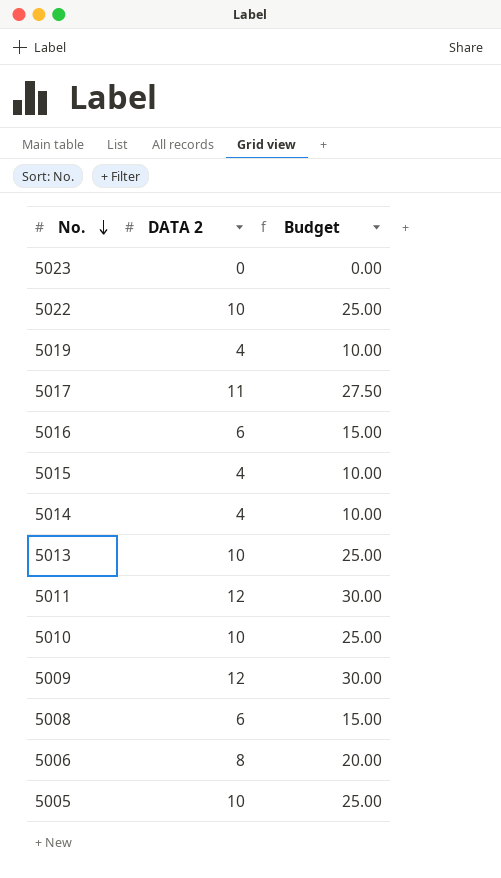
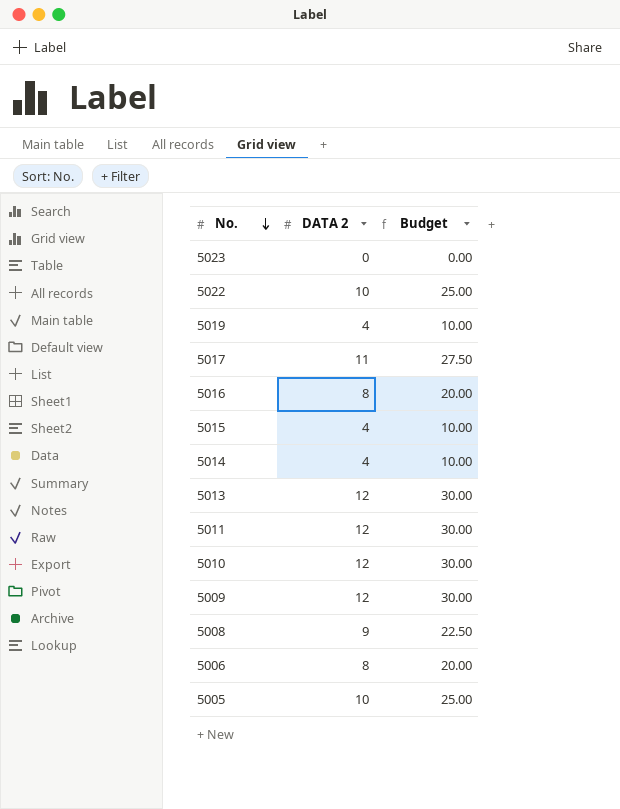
5016 | DATA 2: 6 -> 8
5016 | Budget: 15.00 -> 20.00
5013 | DATA 2: 10 -> 12
5013 | Budget: 25.00 -> 30.00
5010 | DATA 2: 10 -> 12
5010 | Budget: 25.00 -> 30.00
5008 | DATA 2: 6 -> 9
5008 | Budget: 15.00 -> 22.50

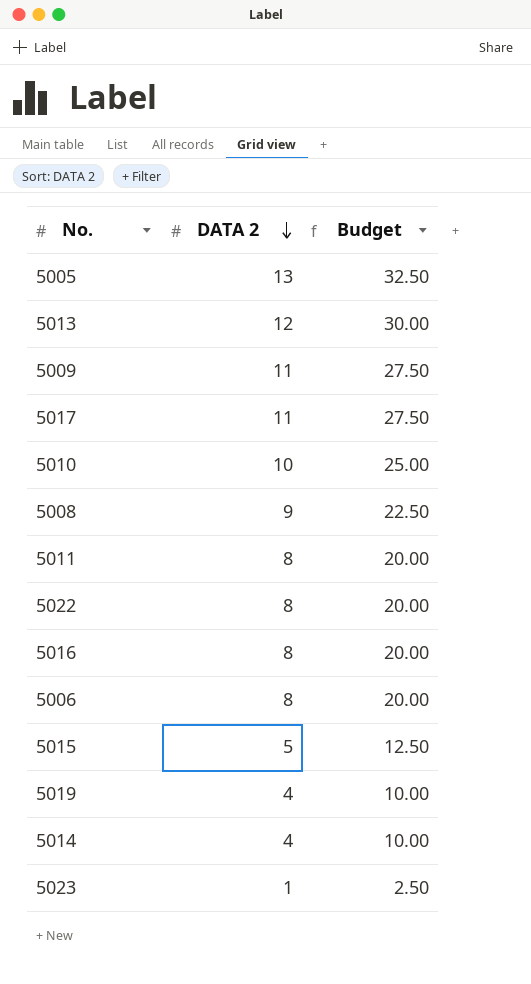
row order: No. descending -> DATA 2 descending
5005 | DATA 2: 10 -> 13
5005 | Budget: 25.00 -> 32.50
5009 | DATA 2: 12 -> 11
5009 | Budget: 30.00 -> 27.50
5010 | DATA 2: 12 -> 10
5010 | Budget: 30.00 -> 25.00
5011 | DATA 2: 12 -> 8
5011 | Budget: 30.00 -> 20.00
5022 | DATA 2: 10 -> 8
5022 | Budget: 25.00 -> 20.00
5015 | DATA 2: 4 -> 5
5015 | Budget: 10.00 -> 12.50
5023 | DATA 2: 0 -> 1
5023 | Budget: 0.00 -> 2.50

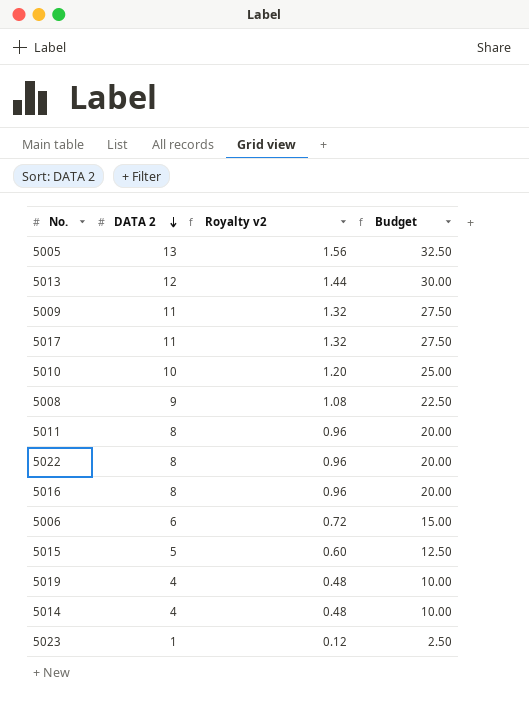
column Royalty v2 | formula: none -> [DATA 2] * 0.12
5006 | DATA 2: 8 -> 6
5006 | Budget: 20.00 -> 15.00

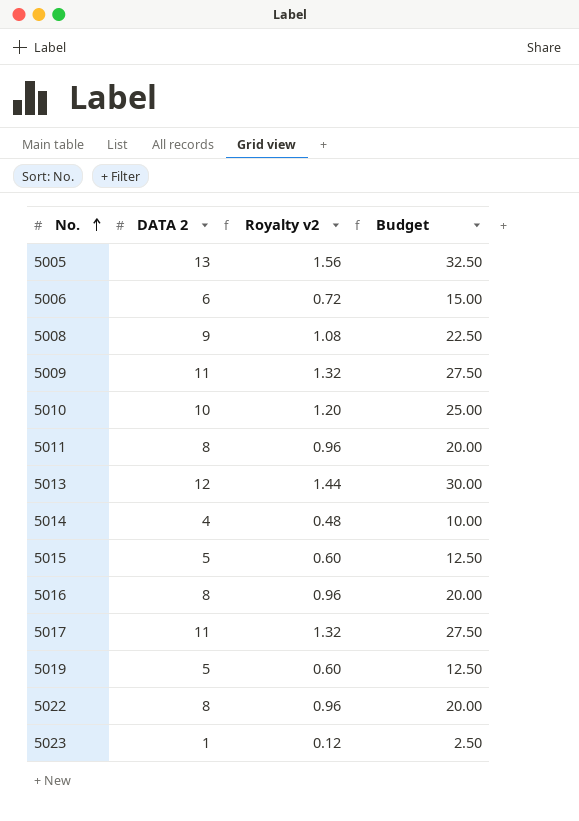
row order: DATA 2 descending -> No. ascending
5019 | DATA 2: 4 -> 5
5019 | Royalty v2: 0.48 -> 0.60
5019 | Budget: 10.00 -> 12.50

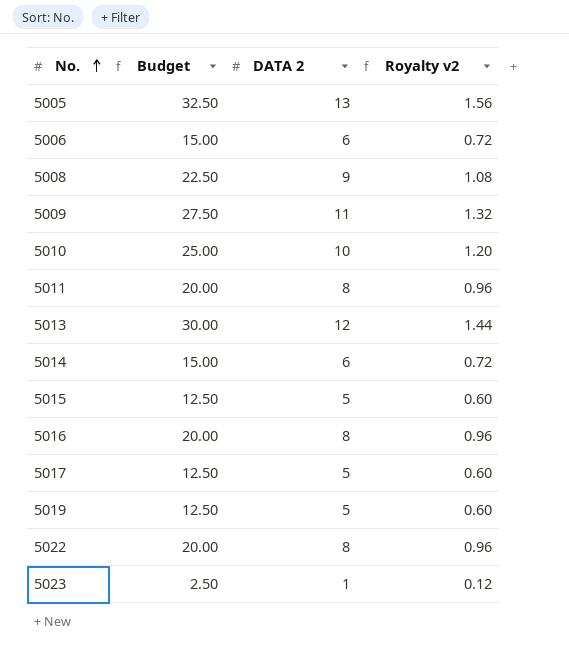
column Budget | position: 4 -> 2
5014 | Budget: 10.00 -> 15.00
5014 | DATA 2: 4 -> 6
5014 | Royalty v2: 0.48 -> 0.72
5017 | Budget: 27.50 -> 12.50
5017 | DATA 2: 11 -> 5
5017 | Royalty v2: 1.32 -> 0.60

